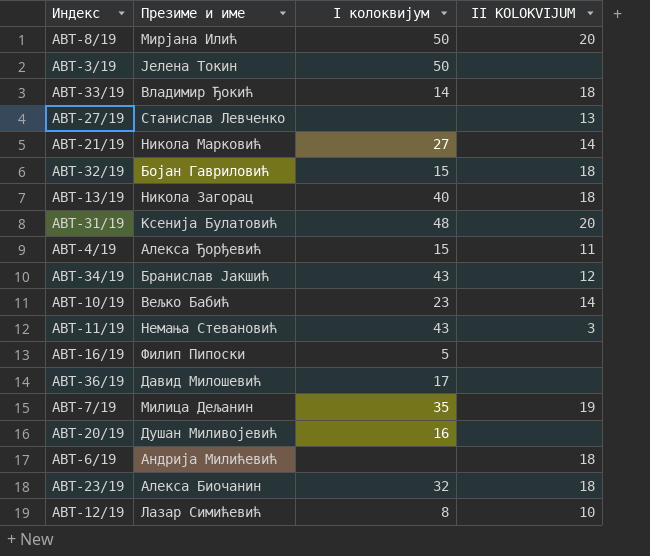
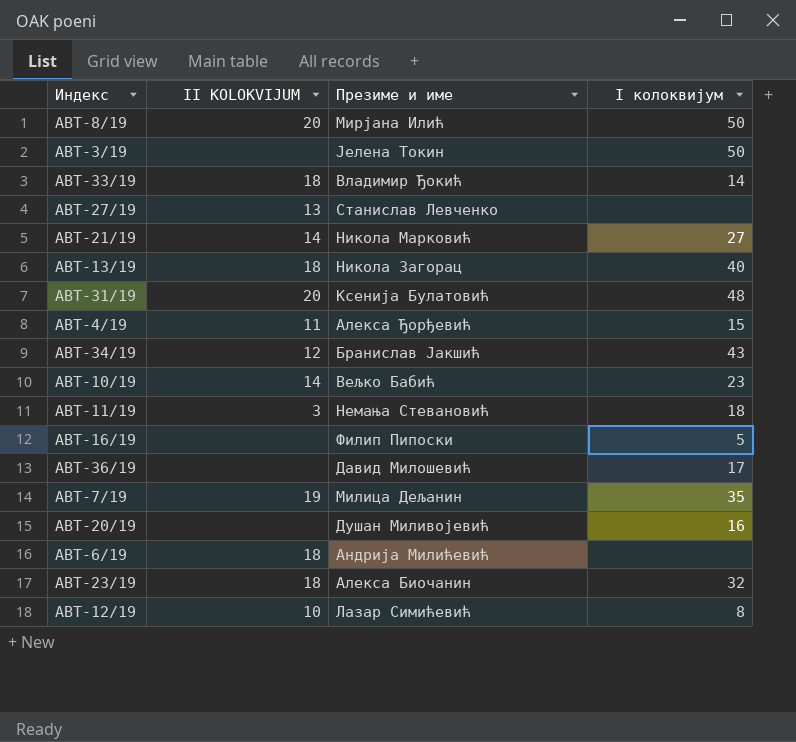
column II KOLOKVIJUM | position: 4 -> 2
row АВТ-32/19: Бојан Гавриловић | 15 | 18 -> none
АВТ-11/19 | I колоквијум: 43 -> 18

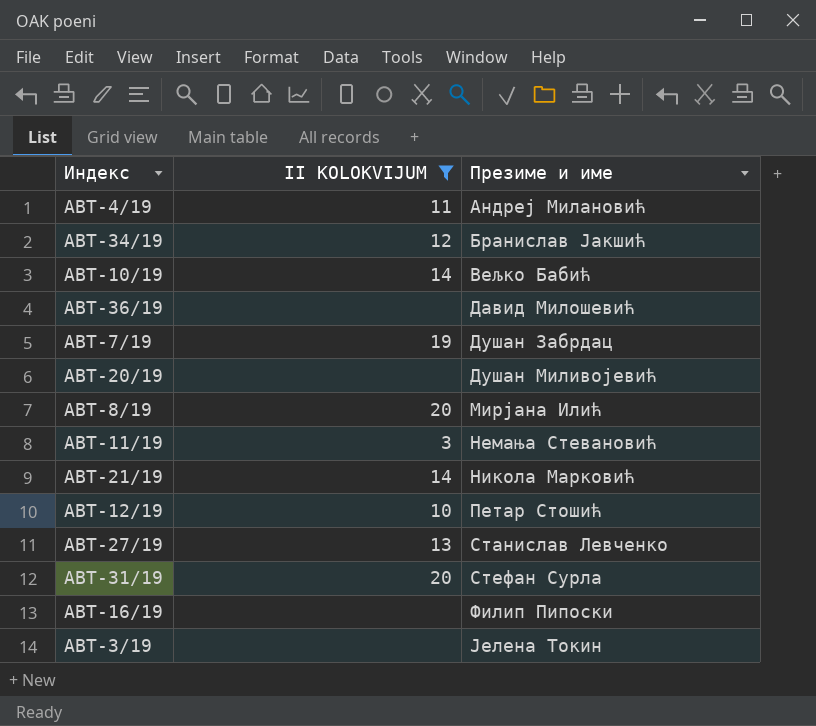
filter: none -> II KOLOKVIJUM != 18
row order: none -> Презиме и име ascending
column I колоквијум | position: 4 -> none
АВТ-4/19 | Презиме и име: Алекса Ђорђевић -> Андреј Милановић
АВТ-7/19 | Презиме и име: Милица Дељанин -> Душан Забрдац
АВТ-12/19 | Презиме и име: Лазар Симићевић -> Петар Стошић
АВТ-31/19 | Презиме и име: Ксенија Булатовић -> Стефан Сурла

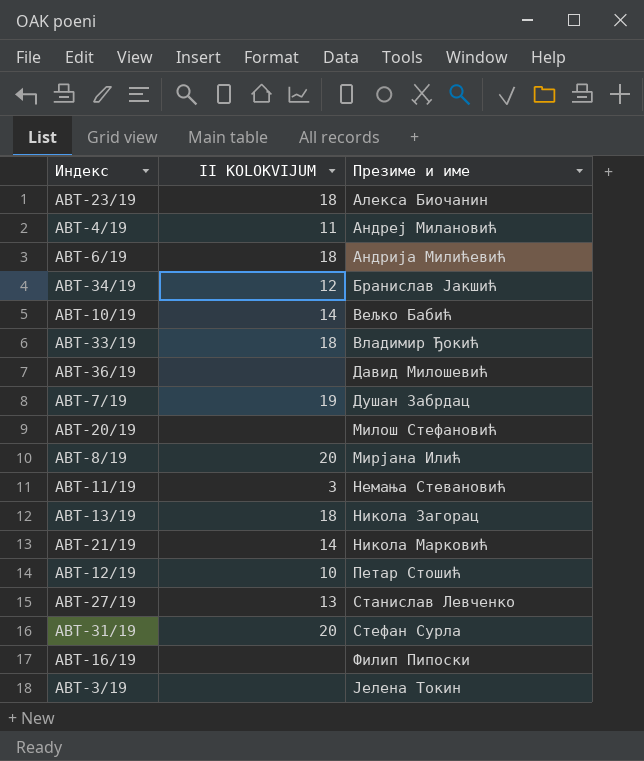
filter: II KOLOKVIJUM != 18 -> none
АВТ-20/19 | Презиме и име: Душан Миливојевић -> Милош Стефановић

